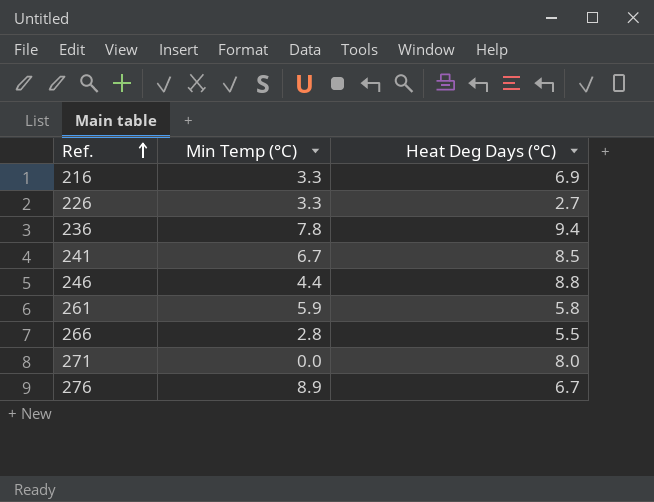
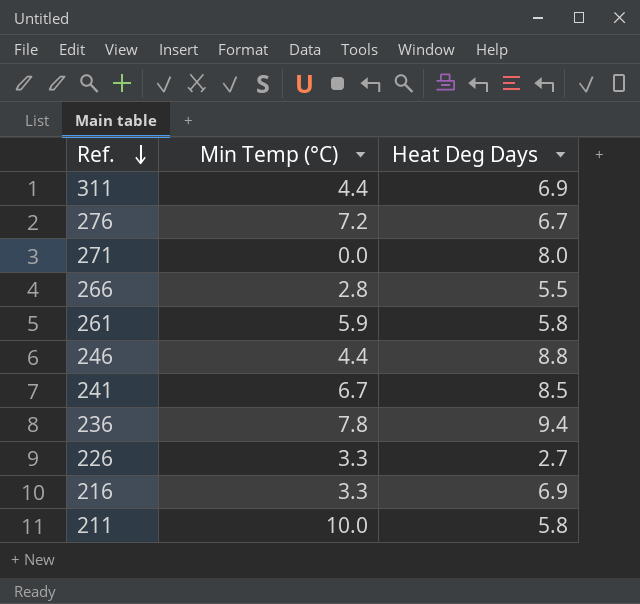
row order: Ref. ascending -> Ref. descending
column name: Heat Deg Days (°C) -> Heat Deg Days
row 311: none -> 4.4 | 6.9
276 | Min Temp (°C): 8.9 -> 7.2
row 211: none -> 10.0 | 5.8

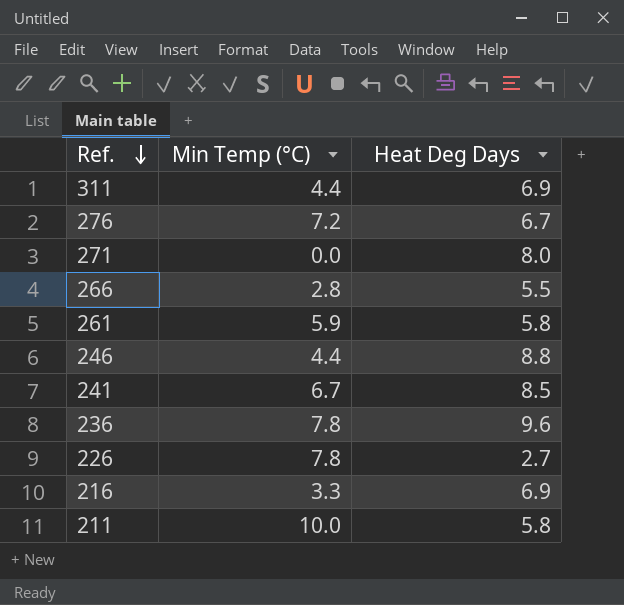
236 | Heat Deg Days: 9.4 -> 9.6
226 | Min Temp (°C): 3.3 -> 7.8

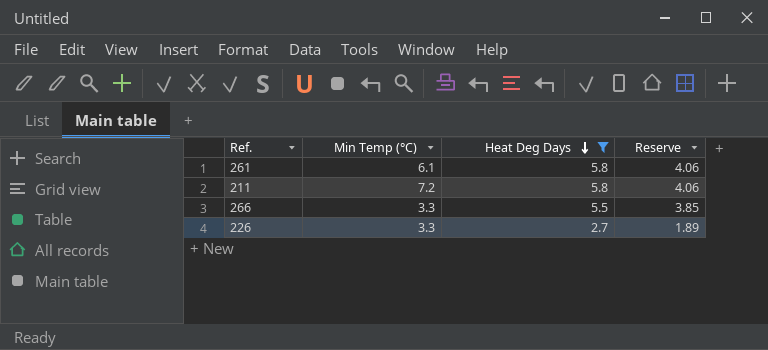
filter: none -> Heat Deg Days <= 5.8
row order: Ref. descending -> Heat Deg Days descending
column Reserve | formula: none -> [Heat Deg Days] * 0.7
261 | Min Temp (°C): 5.9 -> 6.1
211 | Min Temp (°C): 10.0 -> 7.2
266 | Min Temp (°C): 2.8 -> 3.3
226 | Min Temp (°C): 7.8 -> 3.3

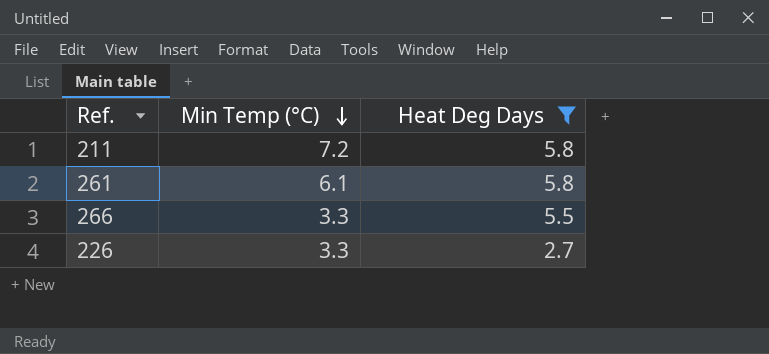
row order: Heat Deg Days descending -> Min Temp (°C) descending
column Reserve | formula: [Heat Deg Days] * 0.7 -> none

